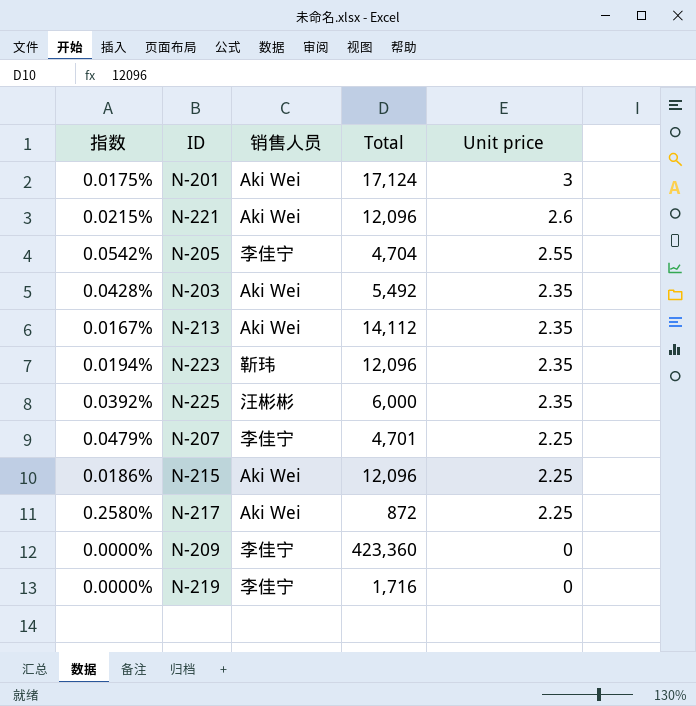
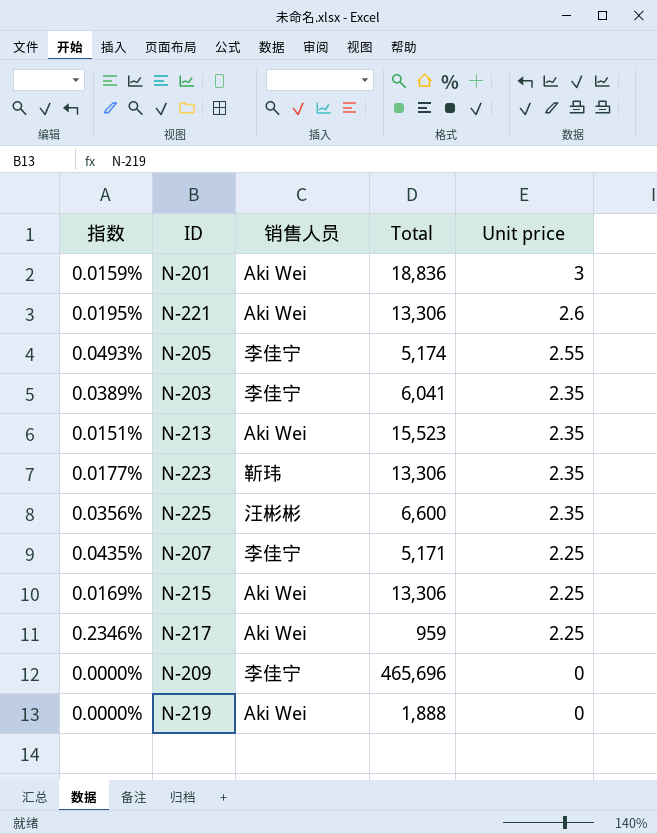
N-201 | 指数: 0.0175% -> 0.0159%
N-201 | Total: 17,124 -> 18,836
N-221 | 指数: 0.0215% -> 0.0195%
N-221 | Total: 12,096 -> 13,306
N-205 | 指数: 0.0542% -> 0.0493%
N-205 | Total: 4,704 -> 5,174
N-203 | 指数: 0.0428% -> 0.0389%
N-203 | 销售人员: Aki Wei -> 李佳宁
N-203 | Total: 5,492 -> 6,041
N-213 | 指数: 0.0167% -> 0.0151%
N-213 | Total: 14,112 -> 15,523
N-223 | 指数: 0.0194% -> 0.0177%
N-223 | Total: 12,096 -> 13,306
N-225 | 指数: 0.0392% -> 0.0356%
N-225 | Total: 6,000 -> 6,600
N-207 | 指数: 0.0479% -> 0.0435%
N-207 | Total: 4,701 -> 5,171
N-215 | 指数: 0.0186% -> 0.0169%
N-215 | Total: 12,096 -> 13,306
N-217 | 指数: 0.2580% -> 0.2346%
N-217 | Total: 872 -> 959
N-209 | Total: 423,360 -> 465,696
N-219 | 销售人员: 李佳宁 -> Aki Wei
N-219 | Total: 1,716 -> 1,888

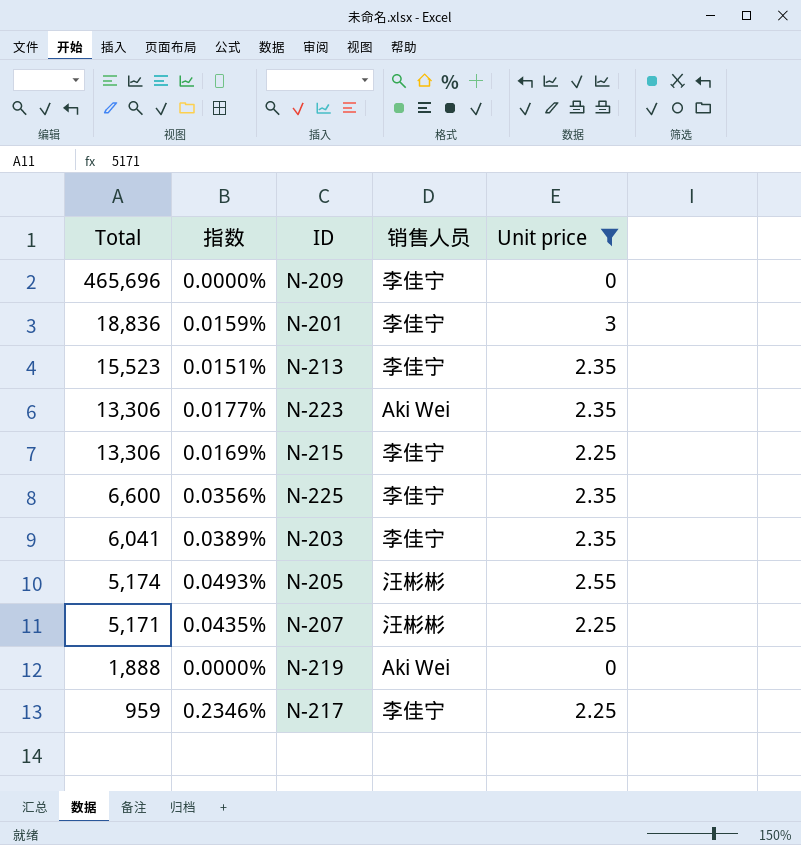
filter: none -> Unit price != 2.6
row order: Unit price descending -> Total descending
column Total | position: 4 -> 1
N-201 | 销售人员: Aki Wei -> 李佳宁
N-213 | 销售人员: Aki Wei -> 李佳宁
N-223 | 销售人员: 靳玮 -> Aki Wei
N-215 | 销售人员: Aki Wei -> 李佳宁
N-225 | 销售人员: 汪彬彬 -> 李佳宁
N-205 | 销售人员: 李佳宁 -> 汪彬彬
N-207 | 销售人员: 李佳宁 -> 汪彬彬
N-217 | 销售人员: Aki Wei -> 李佳宁

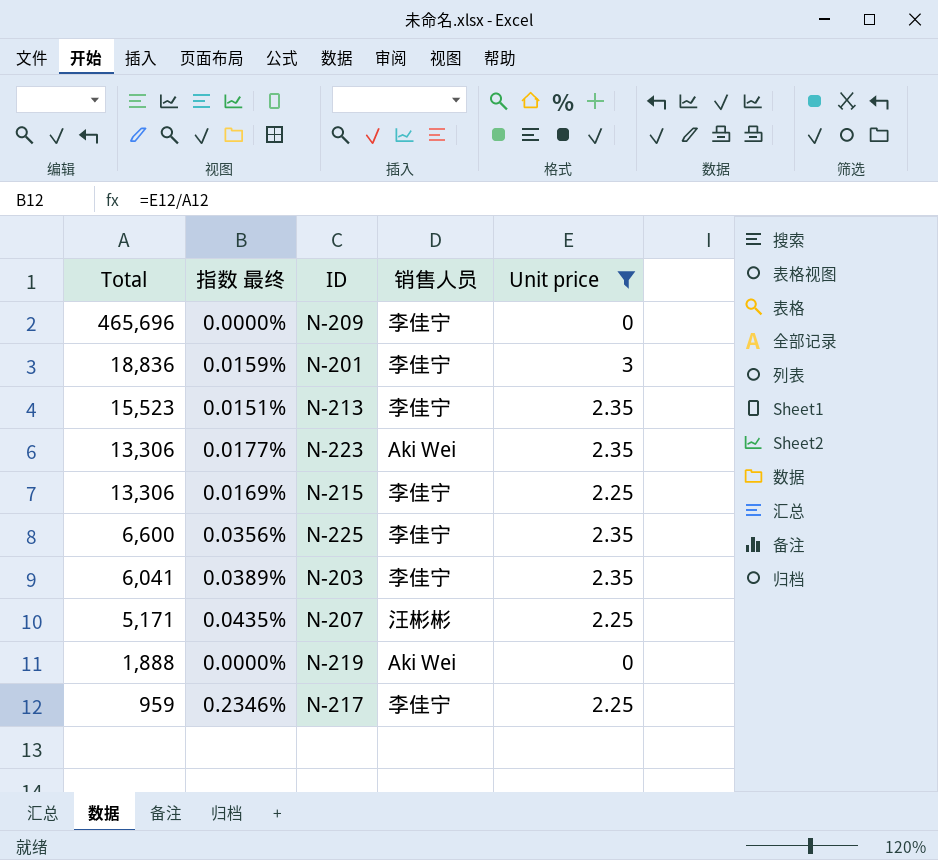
column name: 指数 -> 指数 最终
row N-205: 5,174 | 0.0493% | 汪彬彬 | 2.55 -> none

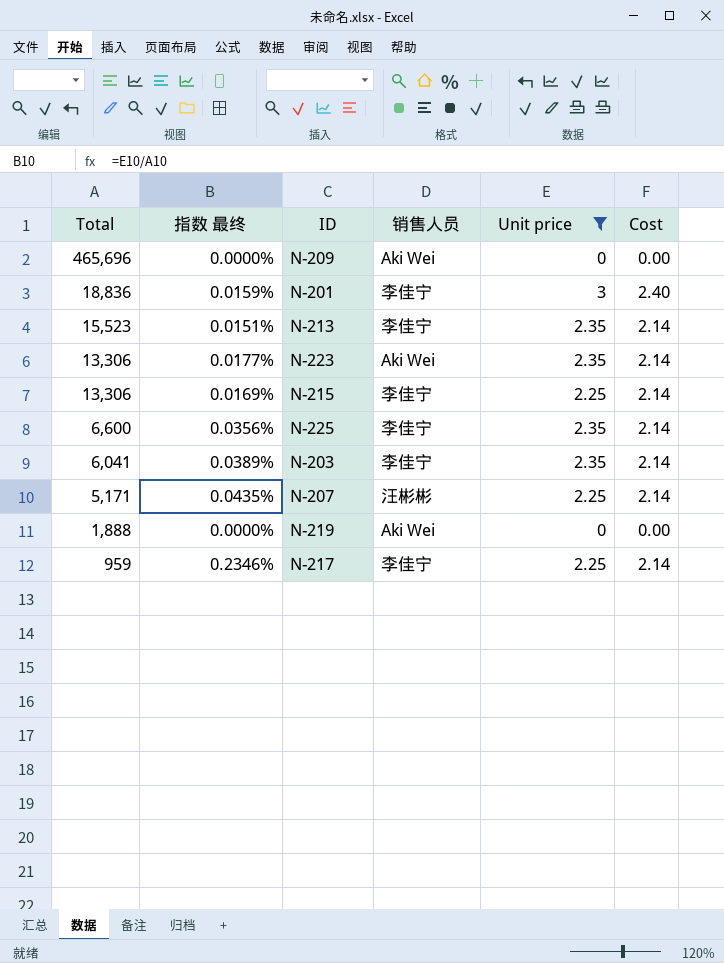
column Cost | position: none -> 6
N-209 | 销售人员: 李佳宁 -> Aki Wei

